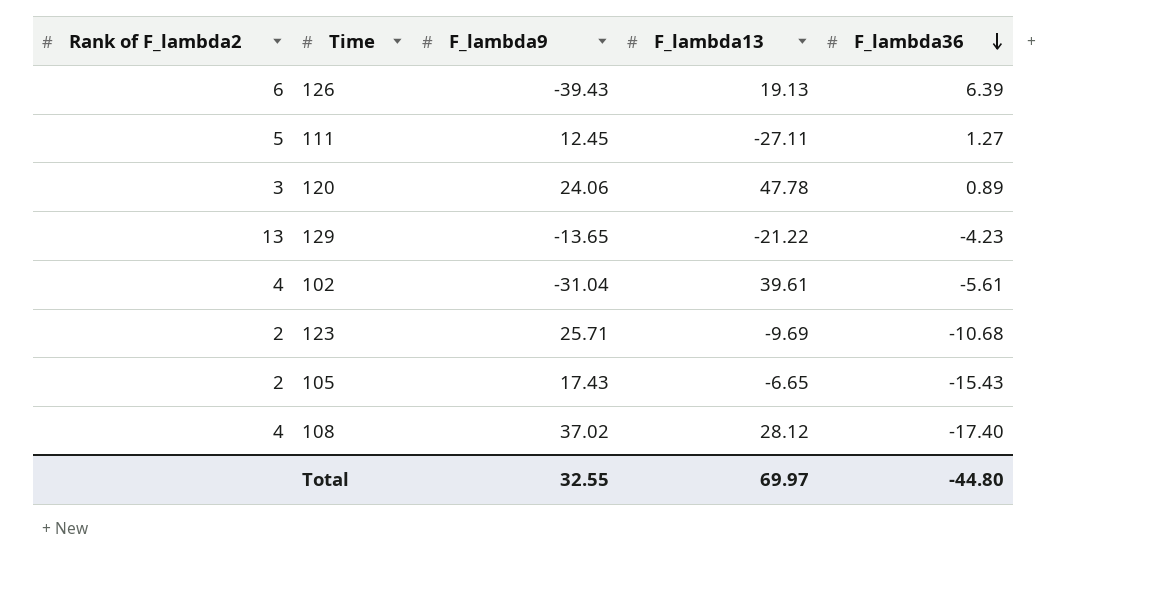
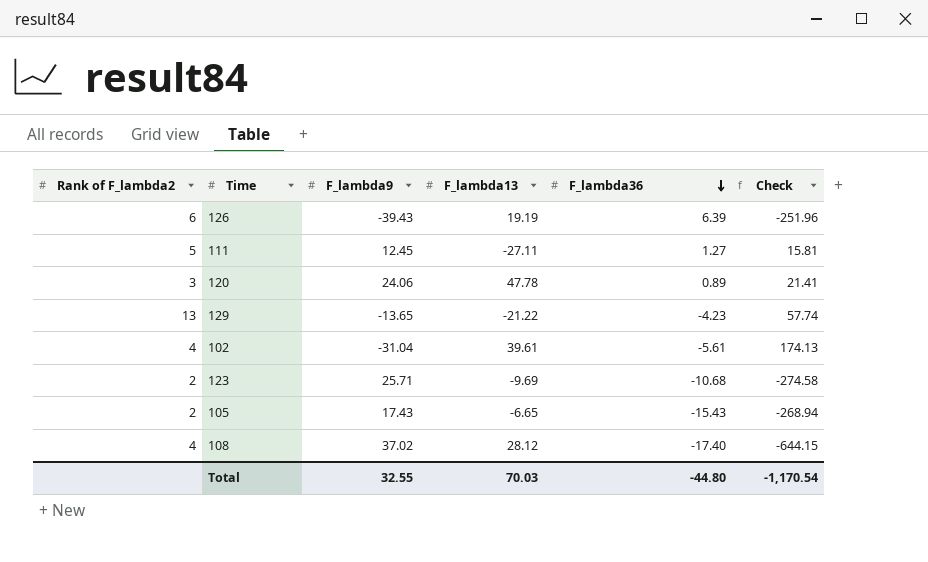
column Check | formula: none -> [F_lambda9] * [F_lambda36]
126 | F_lambda13: 19.13 -> 19.19
Total | F_lambda13: 69.97 -> 70.03

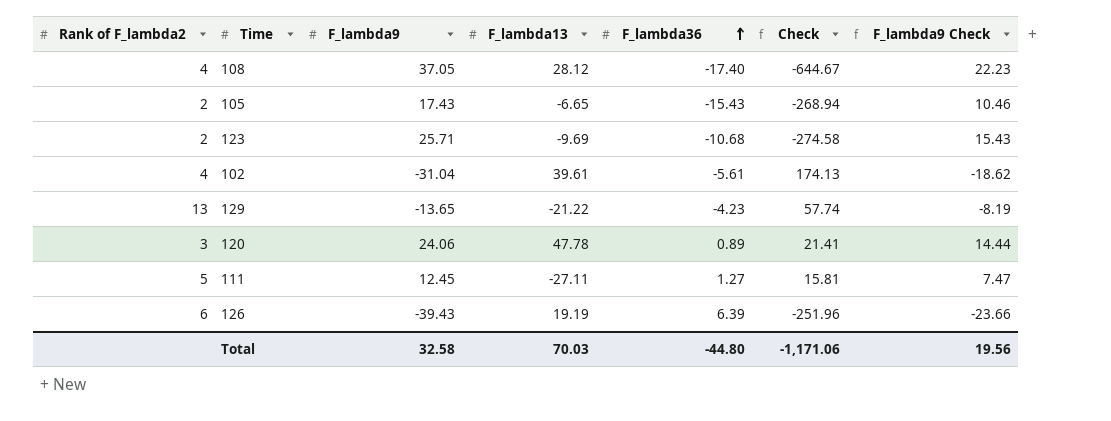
row order: F_lambda36 descending -> F_lambda36 ascending
column F_lambda9 Check | formula: none -> [F_lambda9] * 0.6
108 | F_lambda9: 37.02 -> 37.05
108 | Check: -644.15 -> -644.67
Total | F_lambda9: 32.55 -> 32.58
Total | Check: -1,170.54 -> -1,171.06

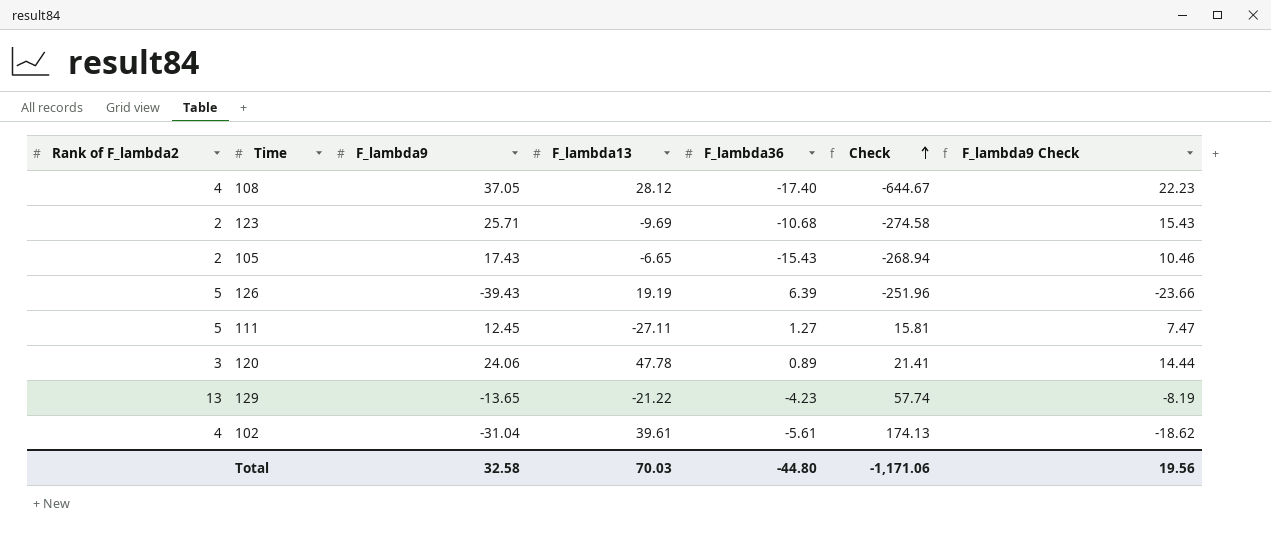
row order: F_lambda36 ascending -> Check ascending
126 | Rank of F_lambda2: 6 -> 5

